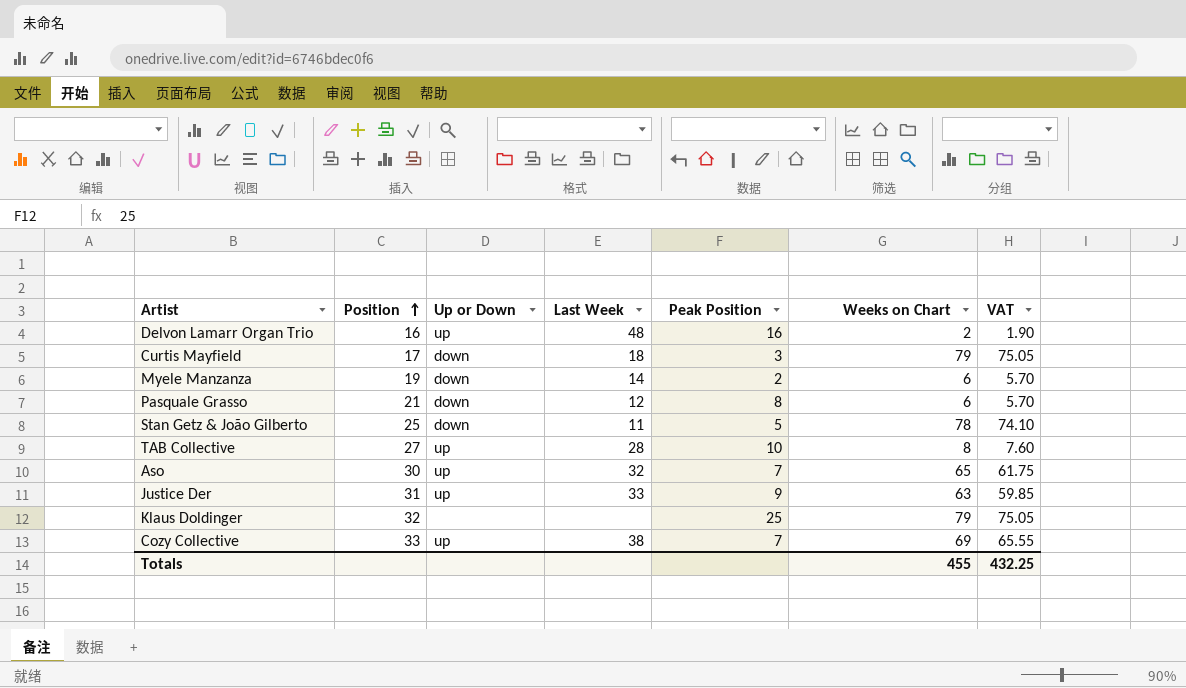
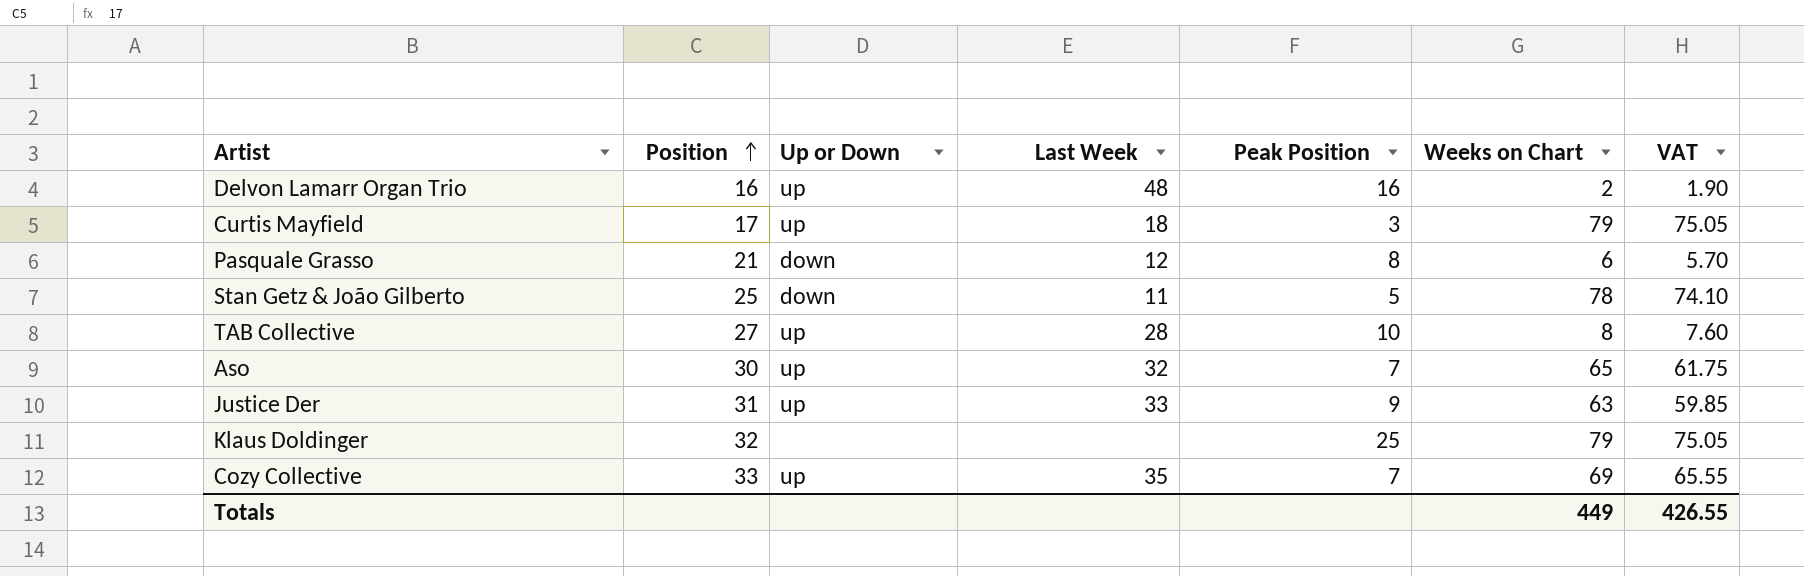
row Myele Manzanza: 19 | down | 14 | 2 | 6 | 5.70 -> none
Curtis Mayfield | Up or Down: down -> up
Cozy Collective | Last Week: 38 -> 35
Totals | Weeks on Chart: 455 -> 449
Totals | VAT: 432.25 -> 426.55

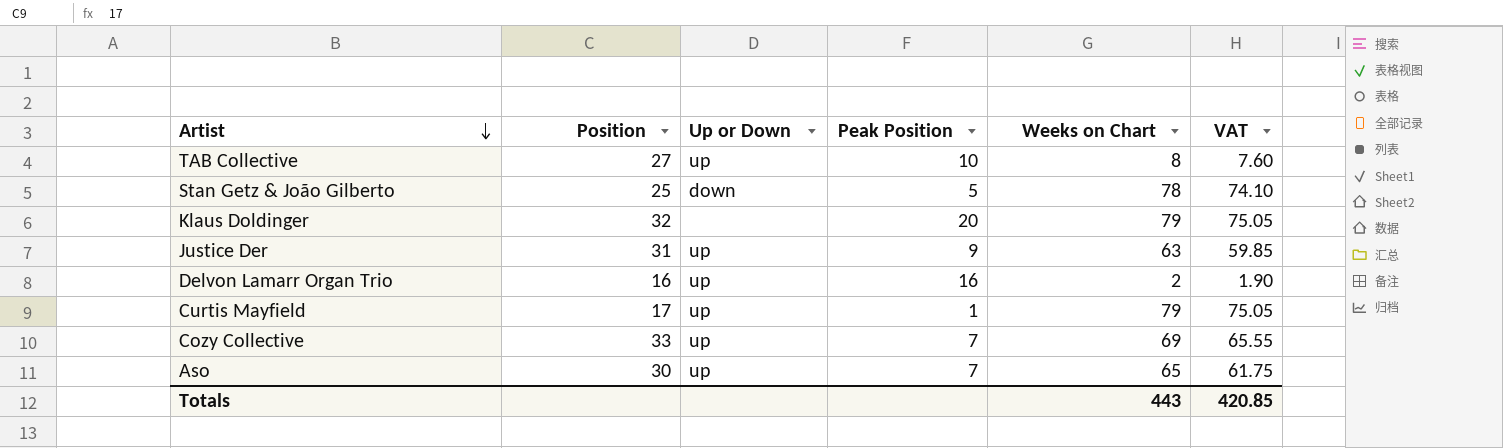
row order: Position ascending -> Artist descending
column Last Week | position: 4 -> none
row Pasquale Grasso: 21 | down | 12 | 8 | 6 | 5.70 -> none
Klaus Doldinger | Peak Position: 25 -> 20
Curtis Mayfield | Peak Position: 3 -> 1
Totals | Weeks on Chart: 449 -> 443
Totals | VAT: 426.55 -> 420.85

